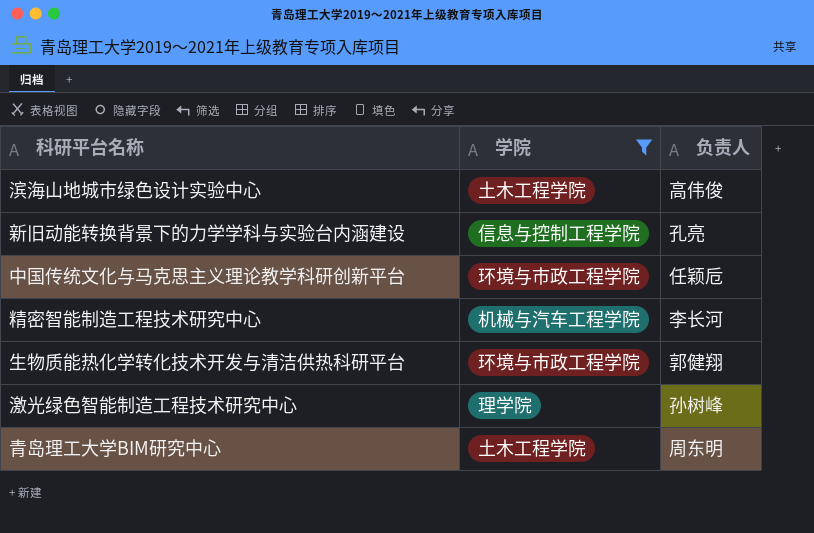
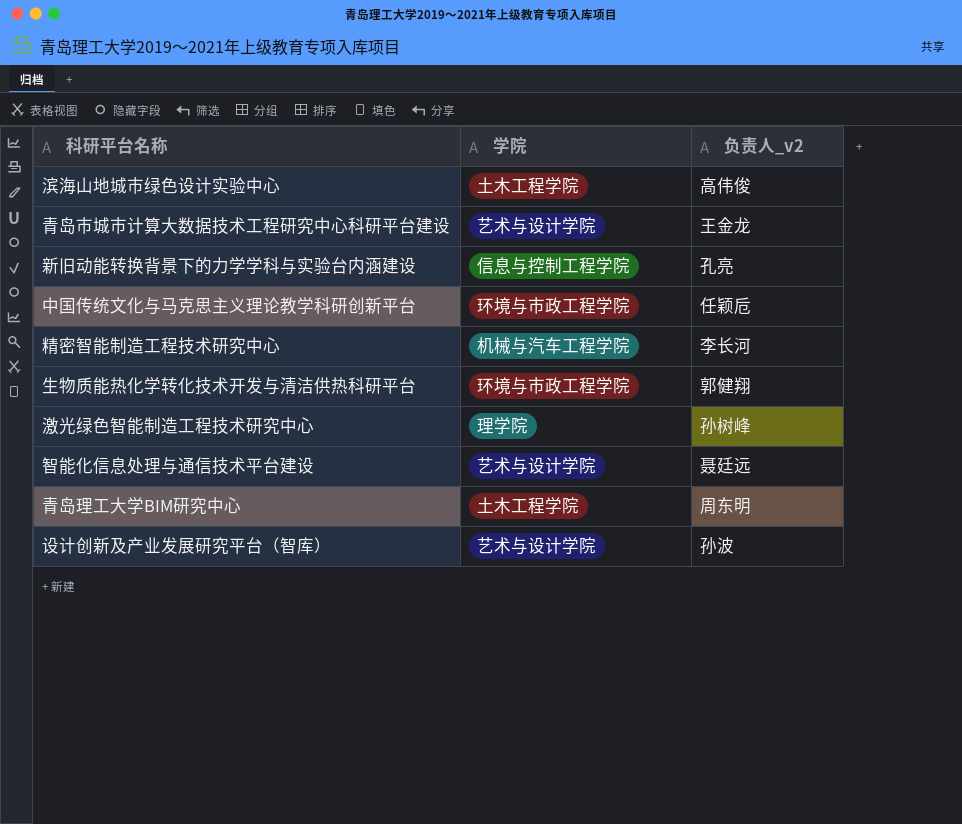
filter: 学院 != 艺术与设计学院 -> none
column name: 负责人 -> 负责人_v2

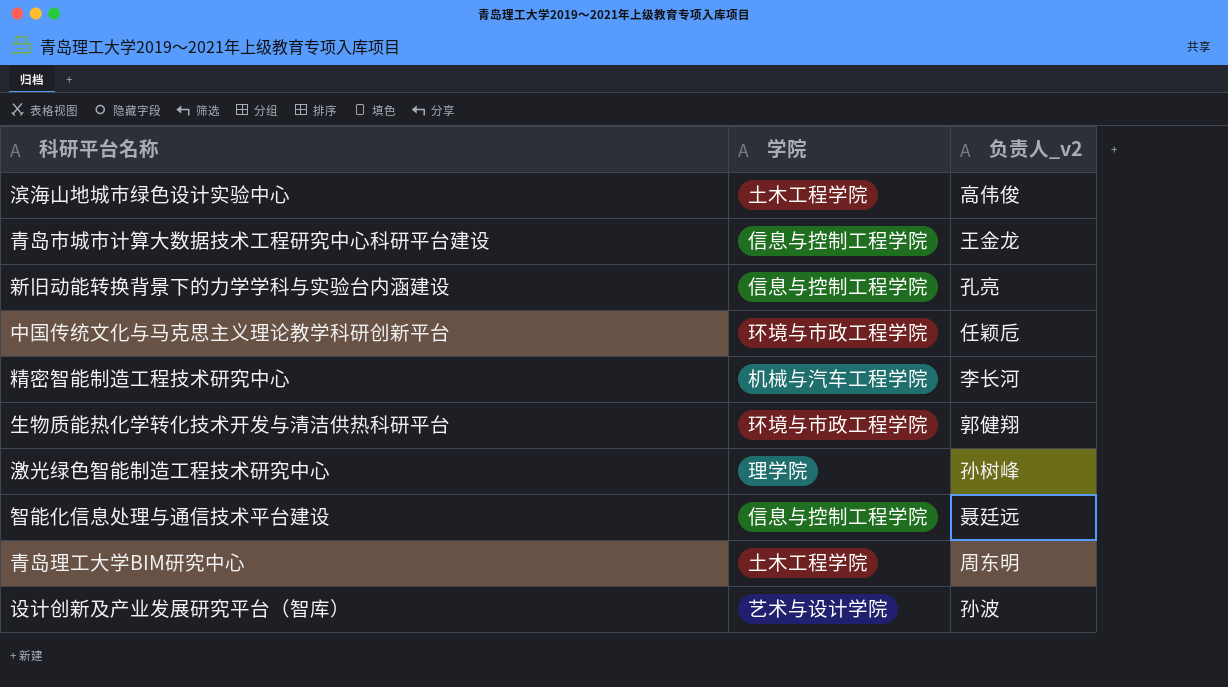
青岛市城市计算大数据技术工程研究中心科研平台建设 | 学院: 艺术与设计学院 -> 信息与控制工程学院
智能化信息处理与通信技术平台建设 | 学院: 艺术与设计学院 -> 信息与控制工程学院

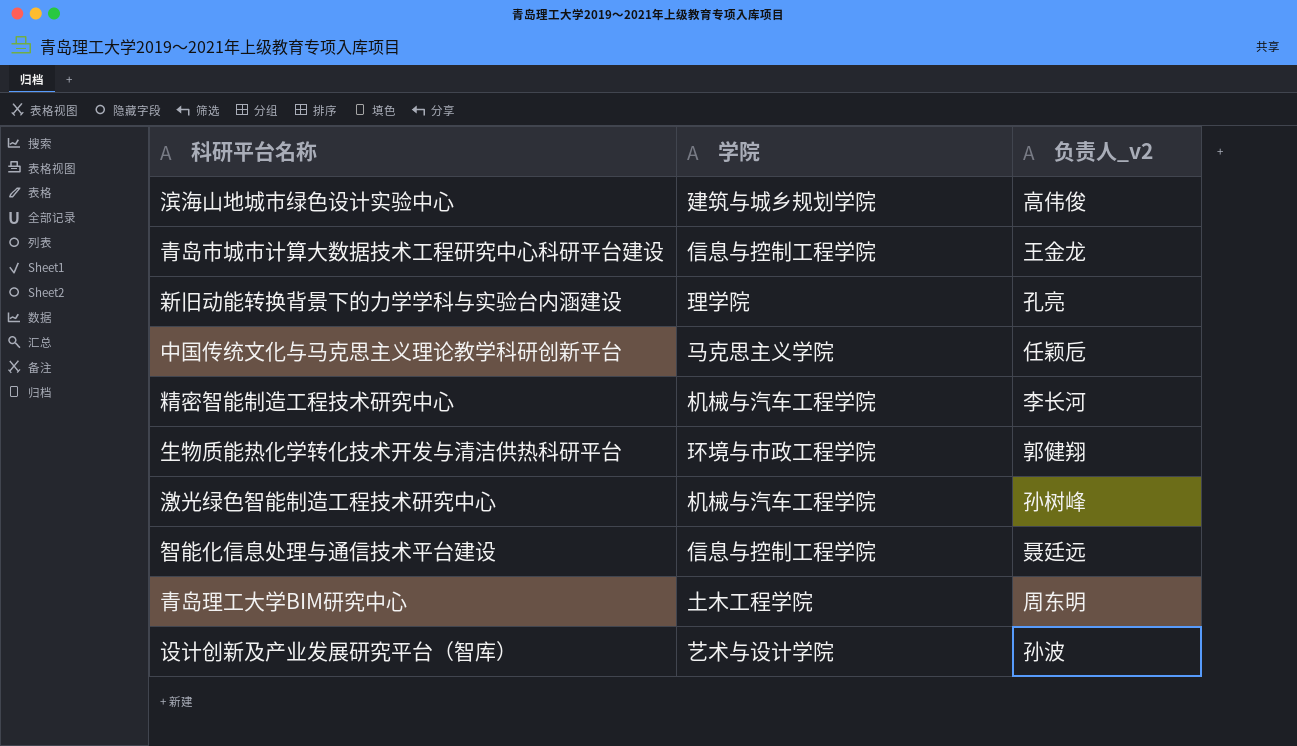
滨海山地城市绿色设计实验中心 | 学院: 土木工程学院 -> 建筑与城乡规划学院
新旧动能转换背景下的力学学科与实验台内涵建设 | 学院: 信息与控制工程学院 -> 理学院
中国传统文化与马克思主义理论教学科研创新平台 | 学院: 环境与市政工程学院 -> 马克思主义学院
激光绿色智能制造工程技术研究中心 | 学院: 理学院 -> 机械与汽车工程学院

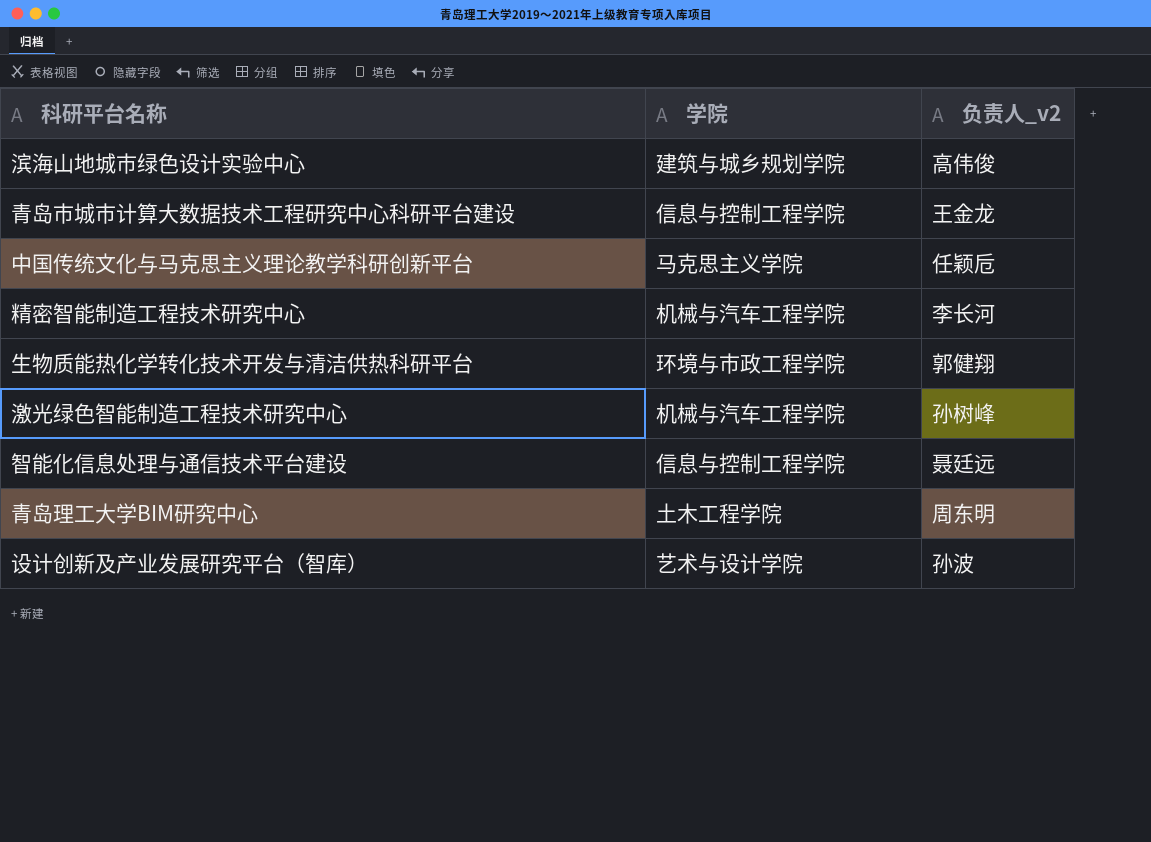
row 新旧动能转换背景下的力学学科与实验台内涵建设: 理学院 | 孔亮 -> none

